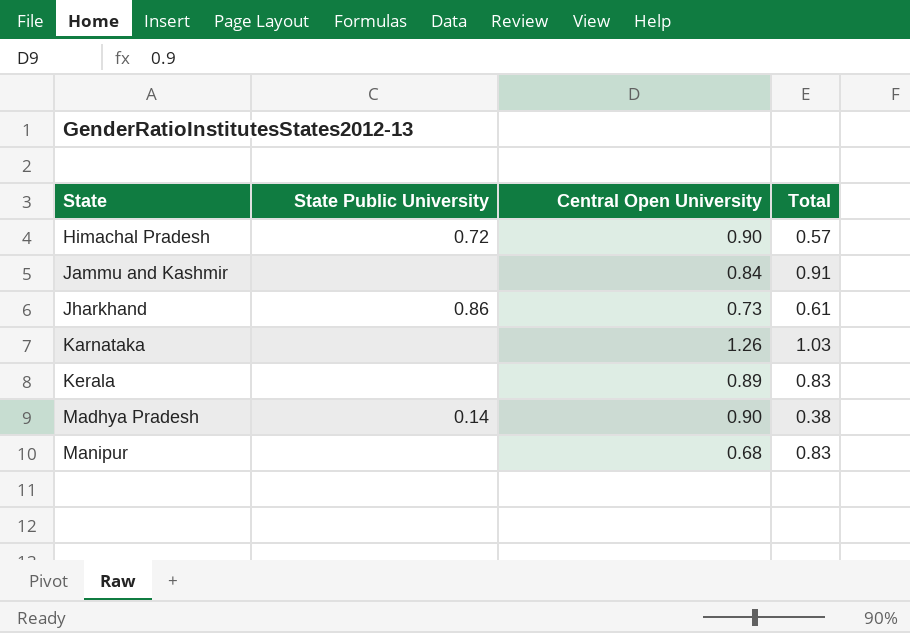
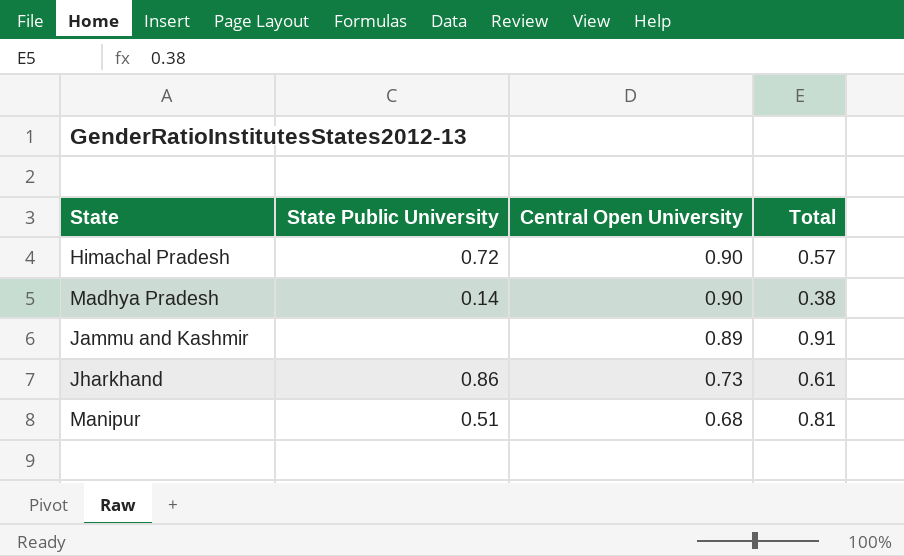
row order: State ascending -> Central Open University descending
row Karnataka: none | 1.26 | 1.03 -> none
row Kerala: none | 0.89 | 0.83 -> none
Jammu and Kashmir | Central Open University: 0.84 -> 0.89
Manipur | State Public University: none -> 0.51
Manipur | Total: 0.83 -> 0.81

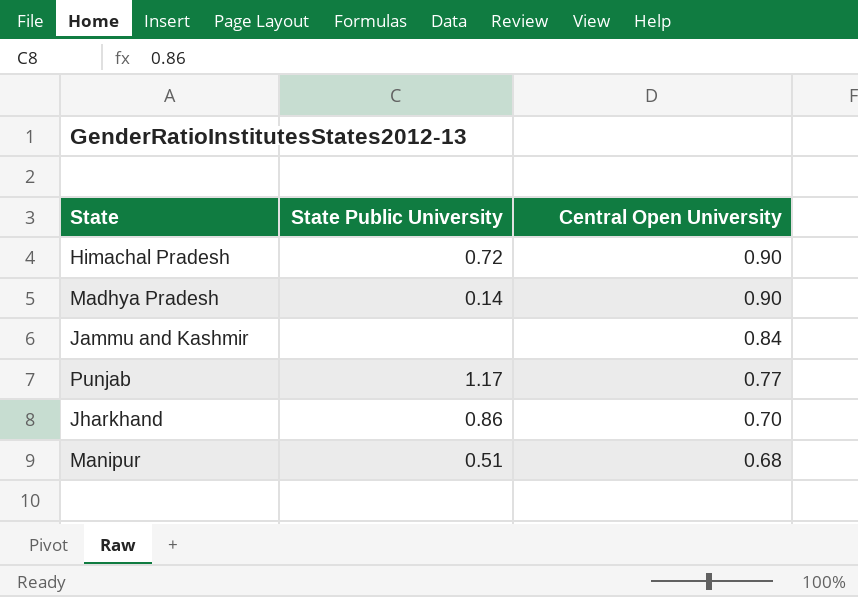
column Total | position: 4 -> none
Jammu and Kashmir | Central Open University: 0.89 -> 0.84
row Punjab: none -> 1.17 | 0.77
Jharkhand | Central Open University: 0.73 -> 0.70

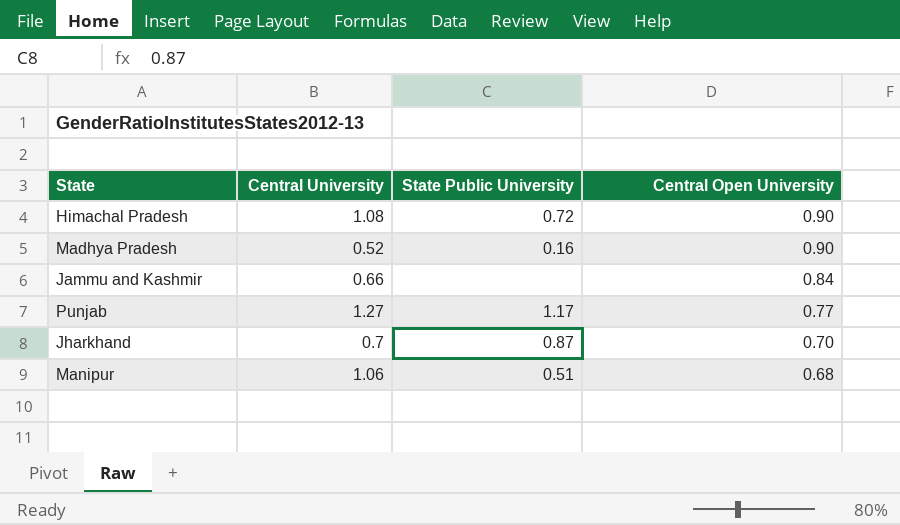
column Central University | position: none -> 2
Madhya Pradesh | State Public University: 0.14 -> 0.16
Jharkhand | State Public University: 0.86 -> 0.87

